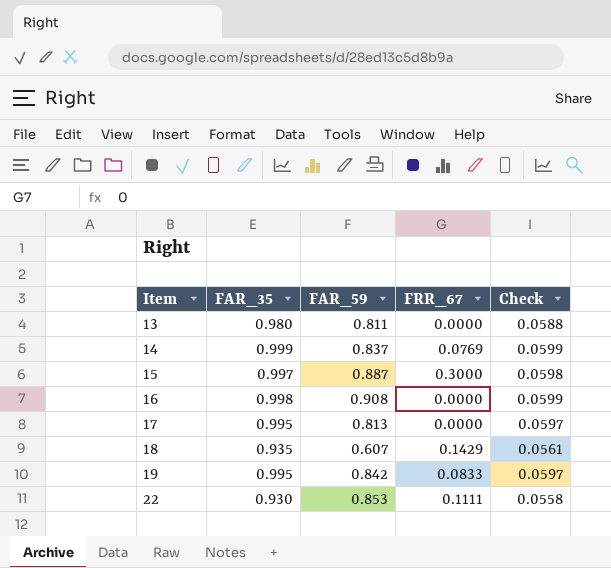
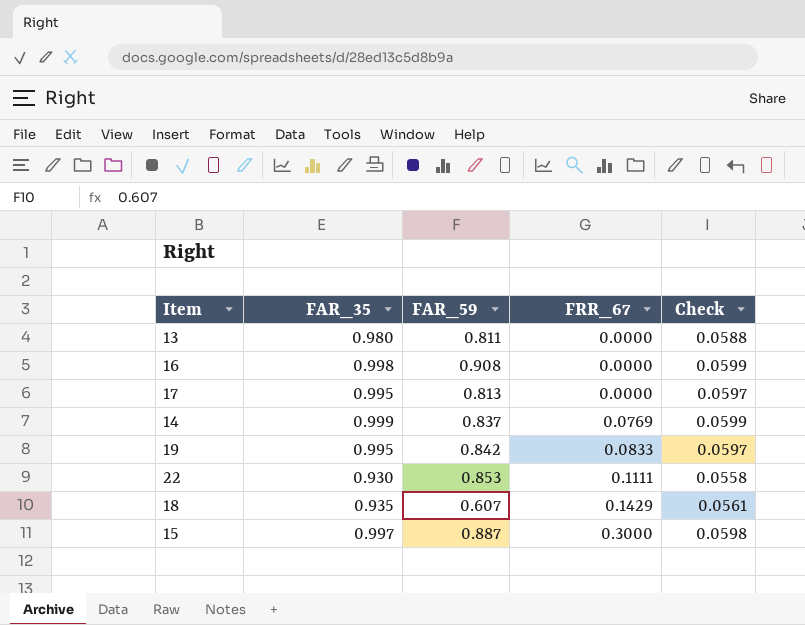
row order: Item ascending -> FRR_67 ascending

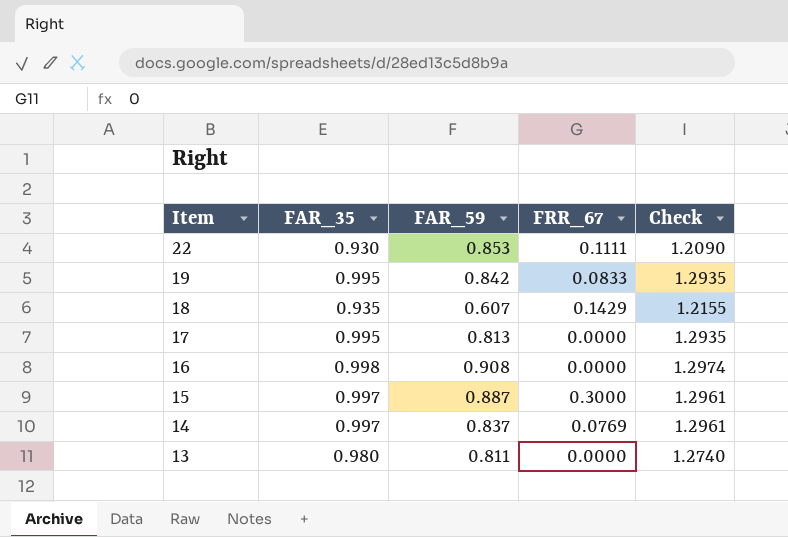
row order: FRR_67 ascending -> Item descending
column Check | formula: [FAR_35] * 0.06 -> [FAR_35] * 1.3
14 | FAR_35: 0.999 -> 0.997

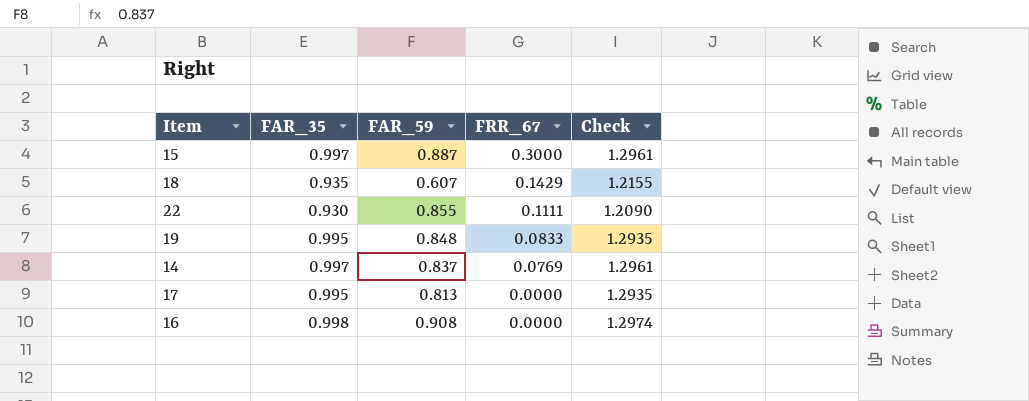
row order: Item descending -> FRR_67 descending
row 13: 0.980 | 0.811 | 0.0000 | 1.2740 -> none
22 | FAR_59: 0.853 -> 0.855
19 | FAR_59: 0.842 -> 0.848

